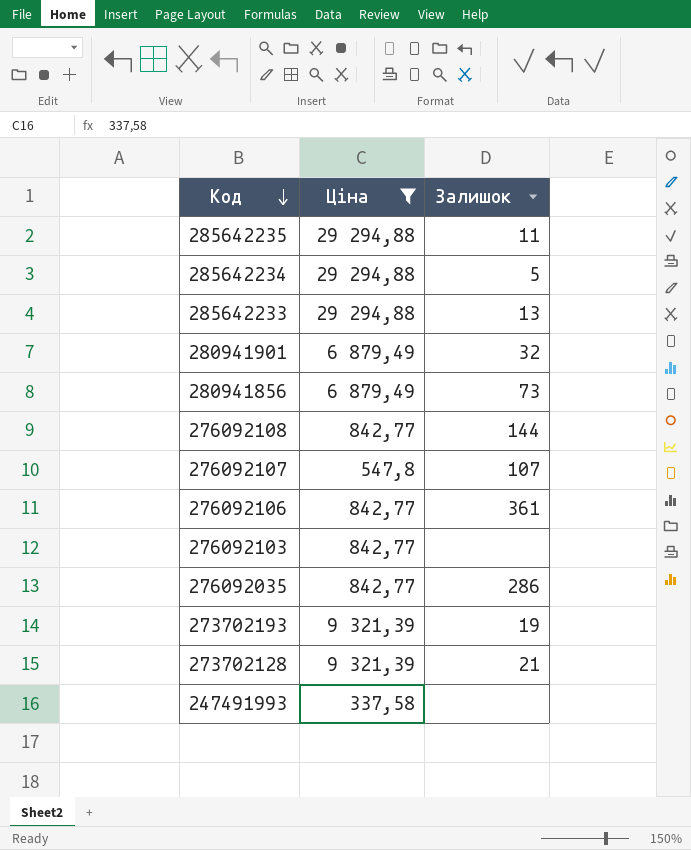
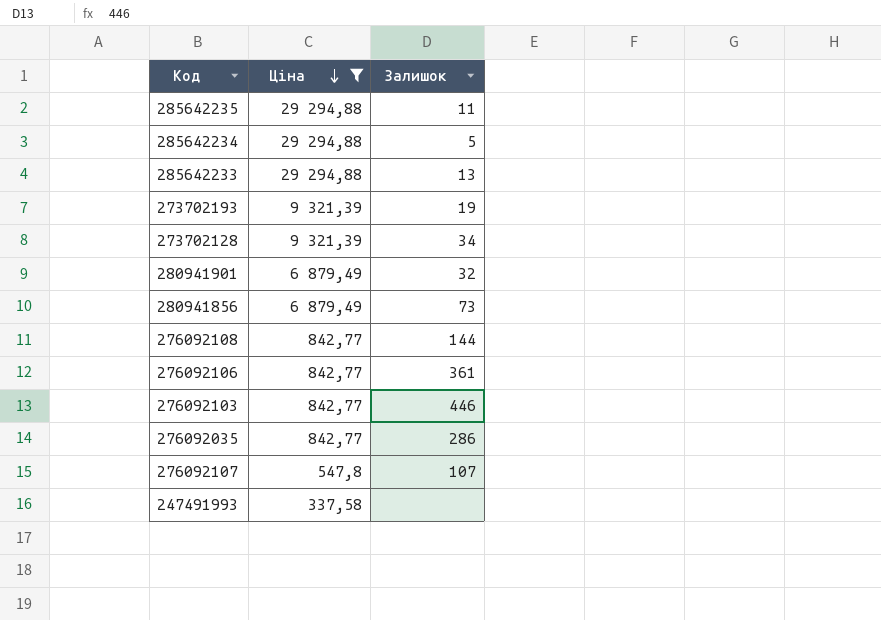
row order: Код descending -> Ціна descending
273702128 | Залишок: 21 -> 34
276092103 | Залишок: none -> 446

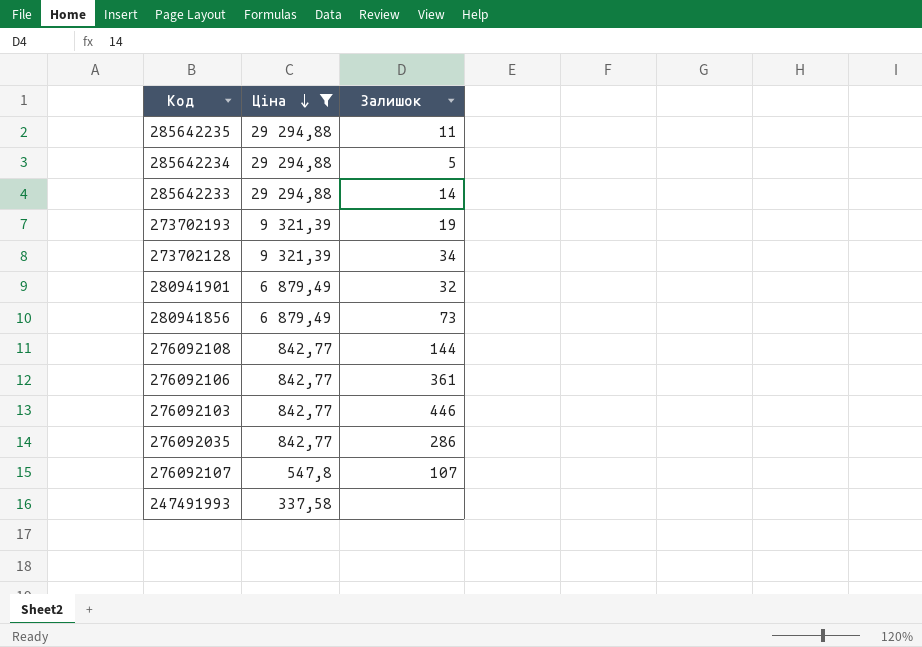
285642233 | Залишок: 13 -> 14

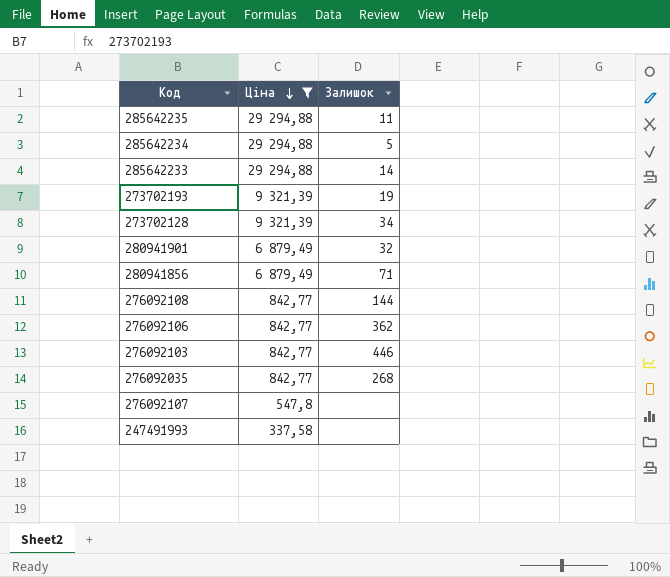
280941856 | Залишок: 73 -> 71
276092106 | Залишок: 361 -> 362
276092035 | Залишок: 286 -> 268
276092107 | Залишок: 107 -> none

